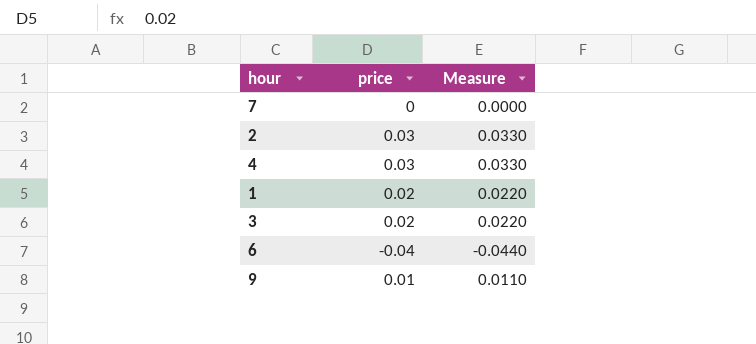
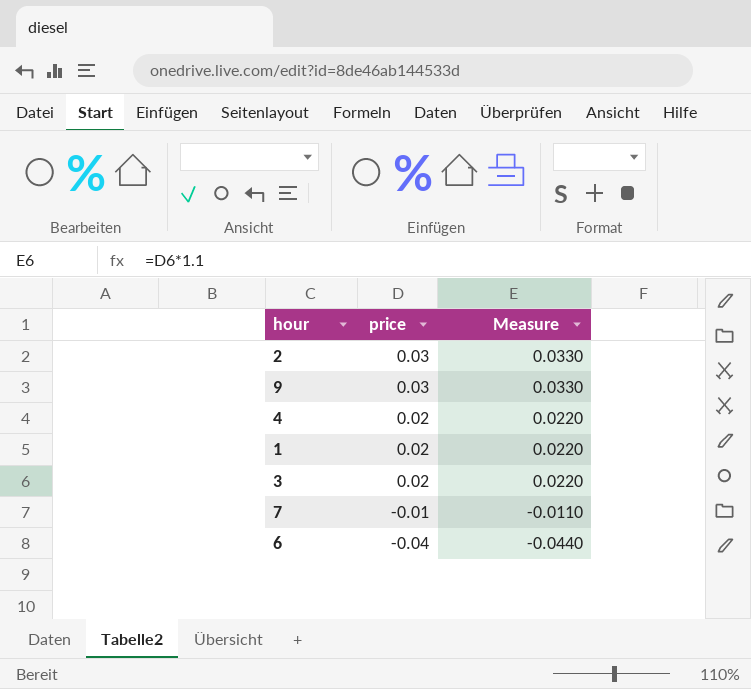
row order: none -> price descending
9 | price: 0.01 -> 0.03
9 | Measure: 0.0110 -> 0.0330
4 | price: 0.03 -> 0.02
4 | Measure: 0.0330 -> 0.0220
7 | price: 0 -> -0.01
7 | Measure: 0.0000 -> -0.0110

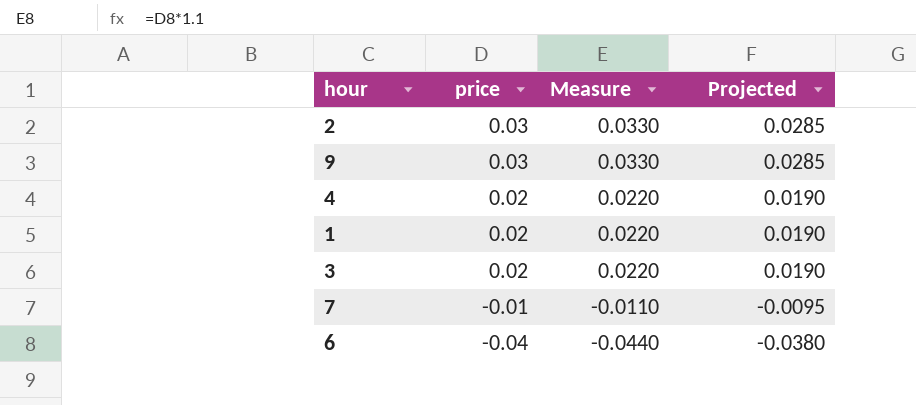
column Projected | formula: none -> [price] * 0.95

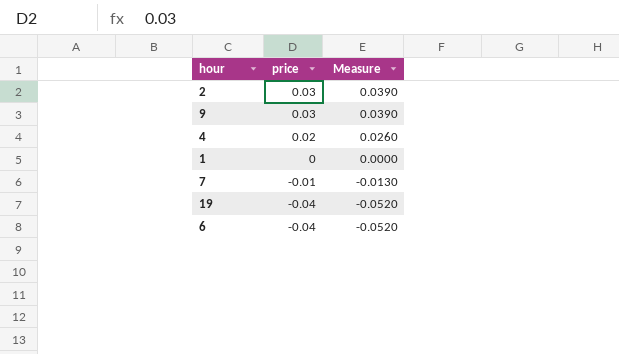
column Projected | formula: [price] * 0.95 -> none
column Measure | formula: [price] * 1.1 -> [price] * 1.3
row 3: 0.02 | 0.0220 | 0.0190 -> none
1 | price: 0.02 -> 0
row 19: none -> -0.04 | -0.0520

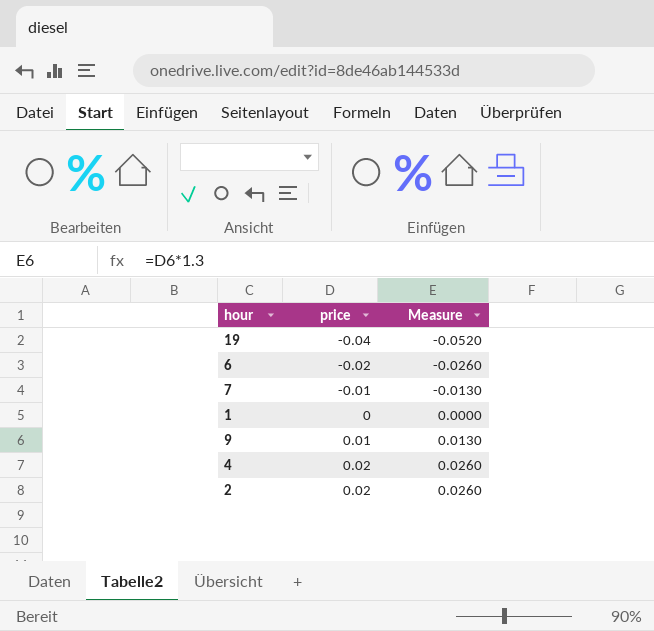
row order: price descending -> price ascending
6 | price: -0.04 -> -0.02
6 | Measure: -0.0520 -> -0.0260
9 | price: 0.03 -> 0.01
9 | Measure: 0.0390 -> 0.0130
2 | price: 0.03 -> 0.02
2 | Measure: 0.0390 -> 0.0260

